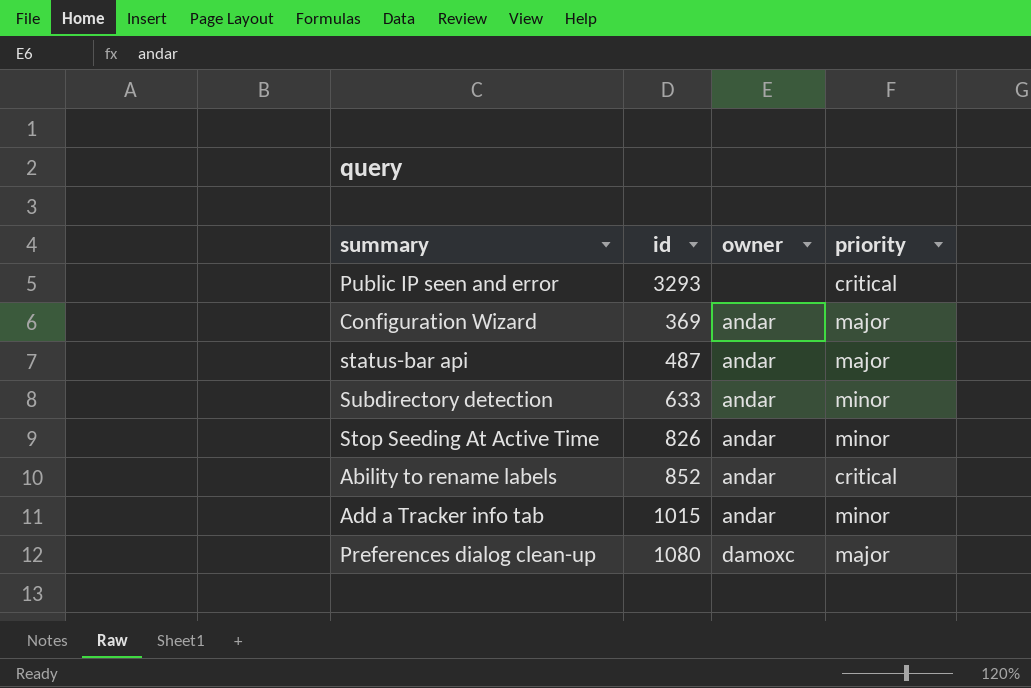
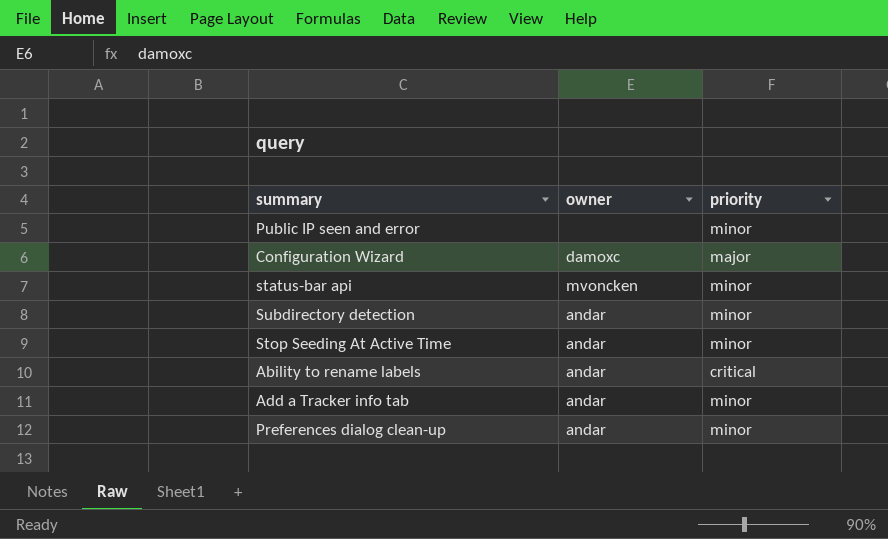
column id | position: 2 -> none
Public IP seen and error | priority: critical -> minor
Configuration Wizard | owner: andar -> damoxc
status-bar api | owner: andar -> mvoncken
status-bar api | priority: major -> minor
Preferences dialog clean-up | owner: damoxc -> andar
Preferences dialog clean-up | priority: major -> minor

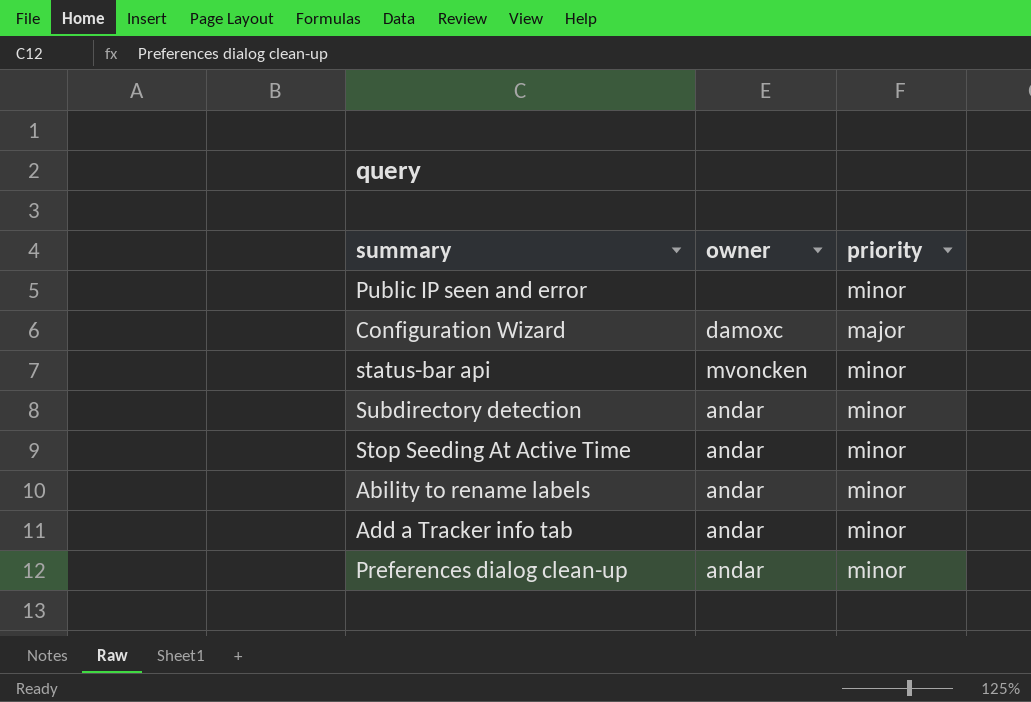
Ability to rename labels | priority: critical -> minor

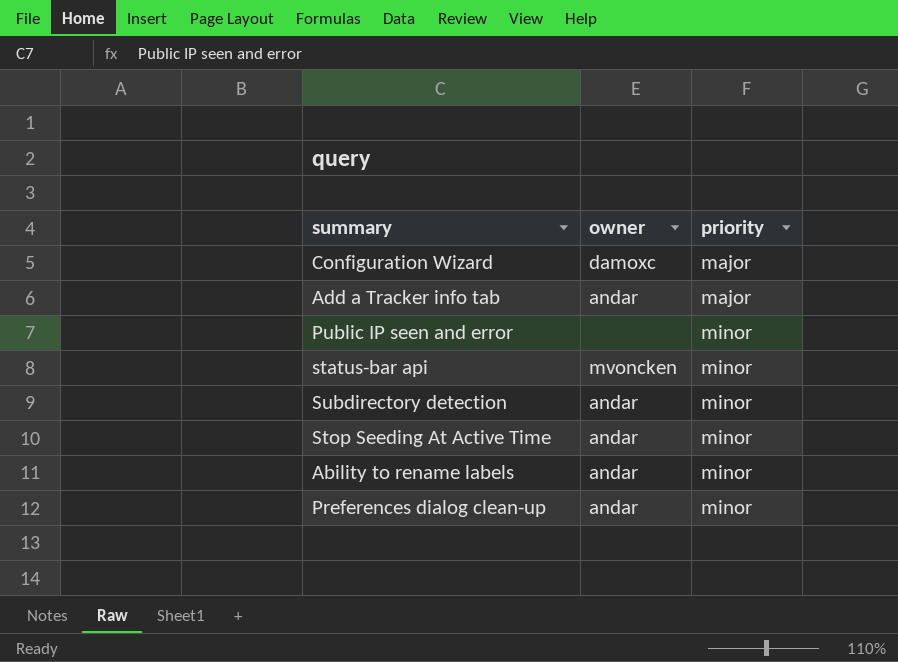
row order: none -> priority ascending
Add a Tracker info tab | priority: minor -> major

